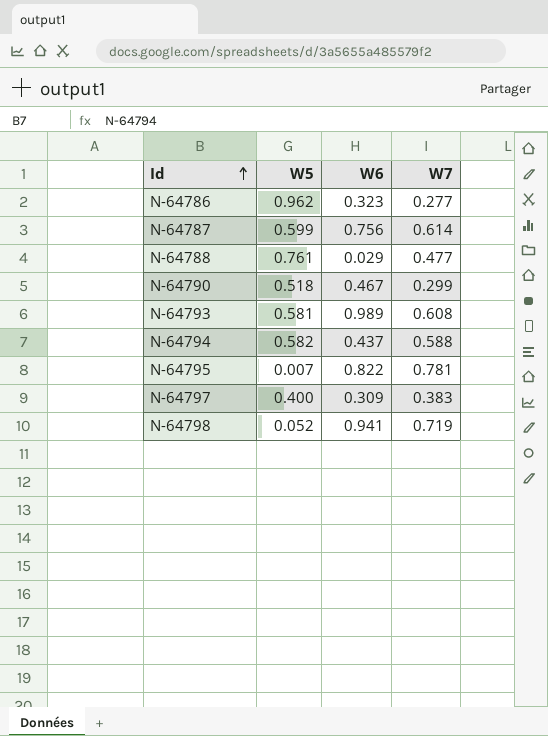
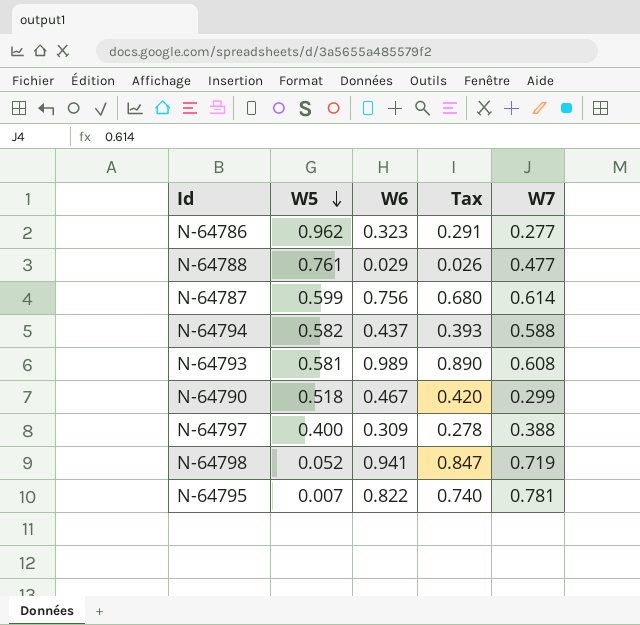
row order: Id ascending -> W5 descending
column Tax | formula: none -> [W6] * 0.9
N-64797 | W7: 0.383 -> 0.388

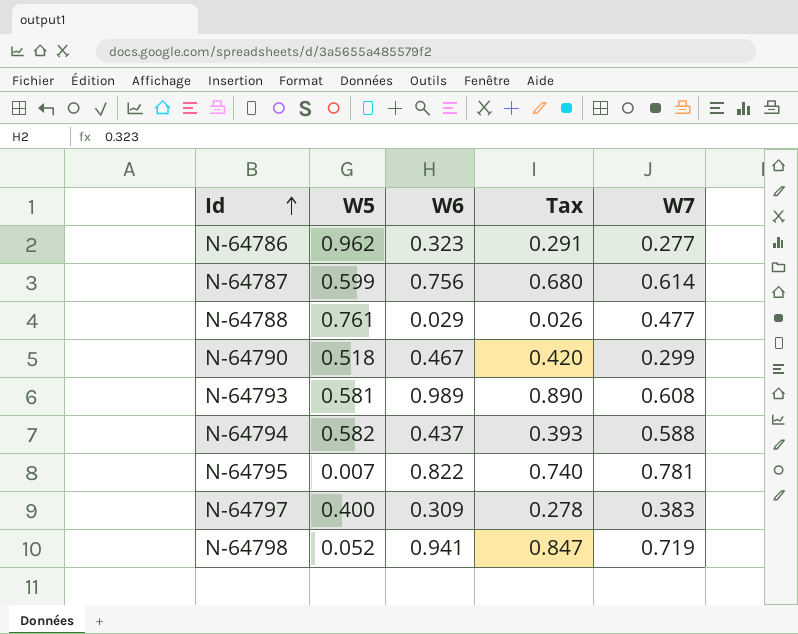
row order: W5 descending -> Id ascending
N-64797 | W7: 0.388 -> 0.383

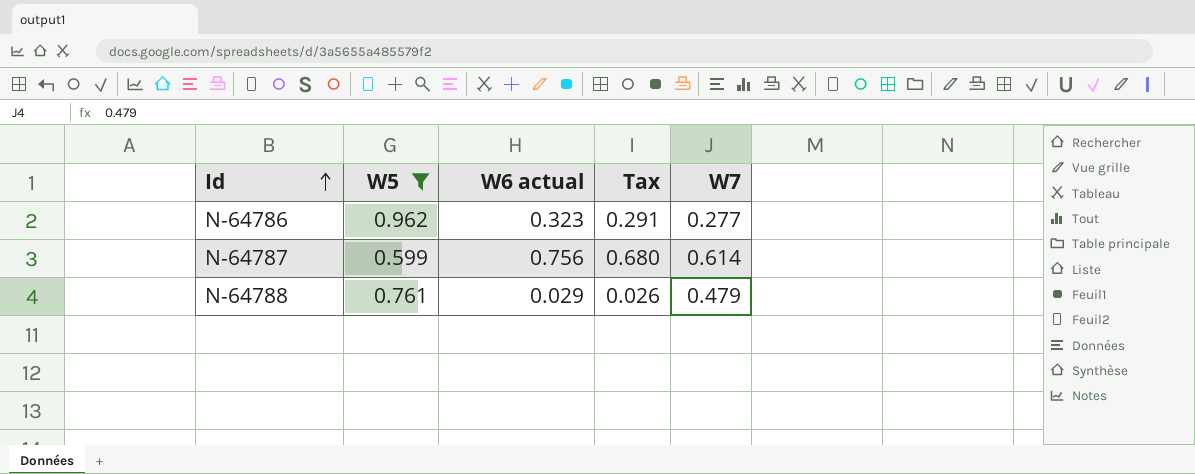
filter: none -> W5 >= 0.599
column name: W6 -> W6 actual
N-64788 | W7: 0.477 -> 0.479

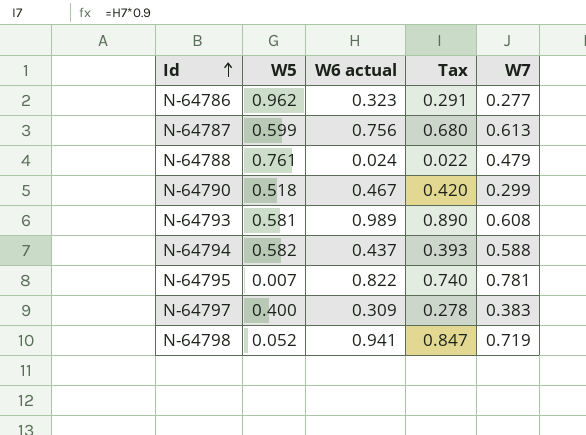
filter: W5 >= 0.599 -> none
N-64787 | W7: 0.614 -> 0.613
N-64788 | W6 actual: 0.029 -> 0.024
N-64788 | Tax: 0.026 -> 0.022

